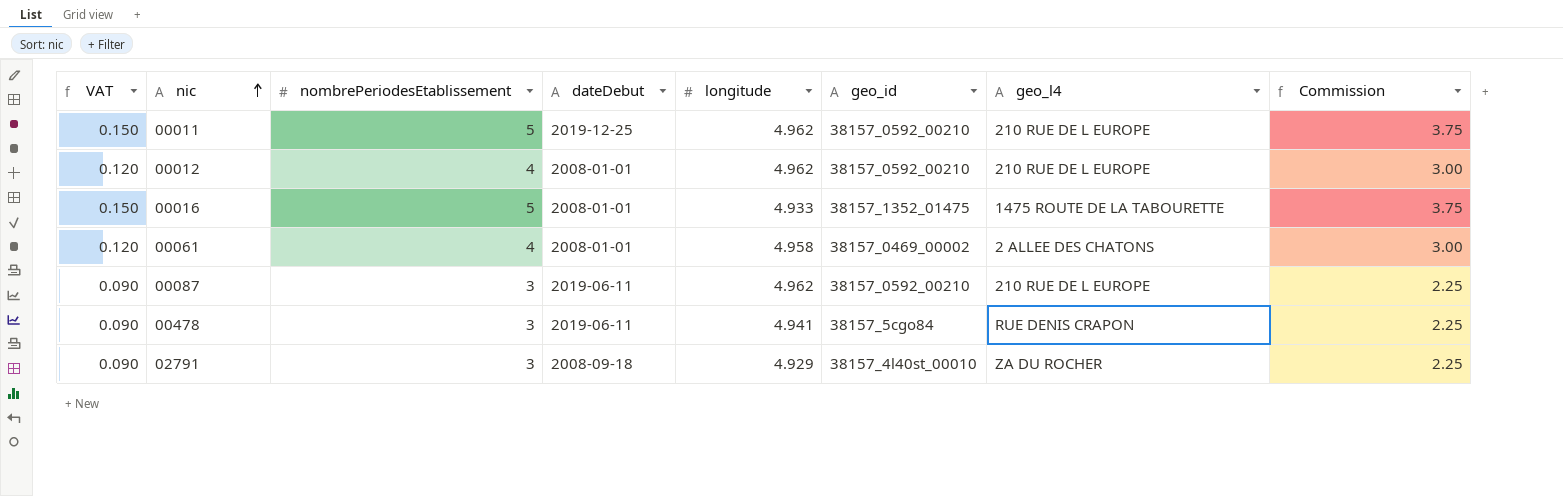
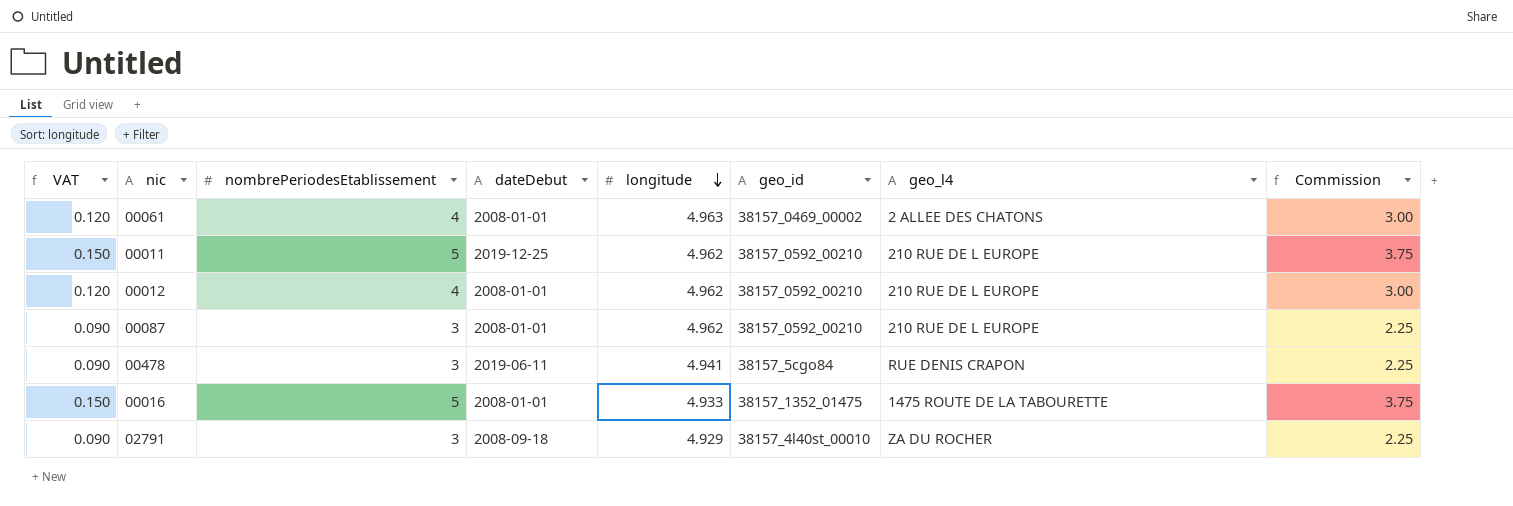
row order: nic ascending -> longitude descending
00061 | longitude: 4.958 -> 4.963
00087 | dateDebut: 2019-06-11 -> 2008-01-01

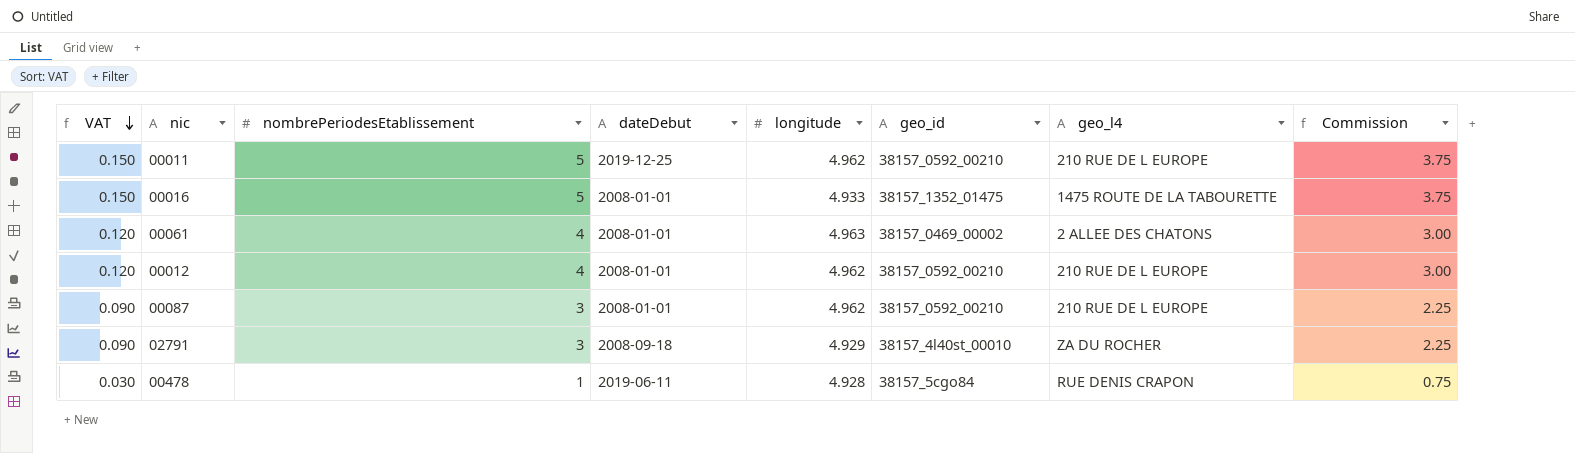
row order: longitude descending -> VAT descending
00478 | VAT: 0.090 -> 0.030
00478 | nombrePeriodesEtablissement: 3 -> 1
00478 | longitude: 4.941 -> 4.928
00478 | Commission: 2.25 -> 0.75

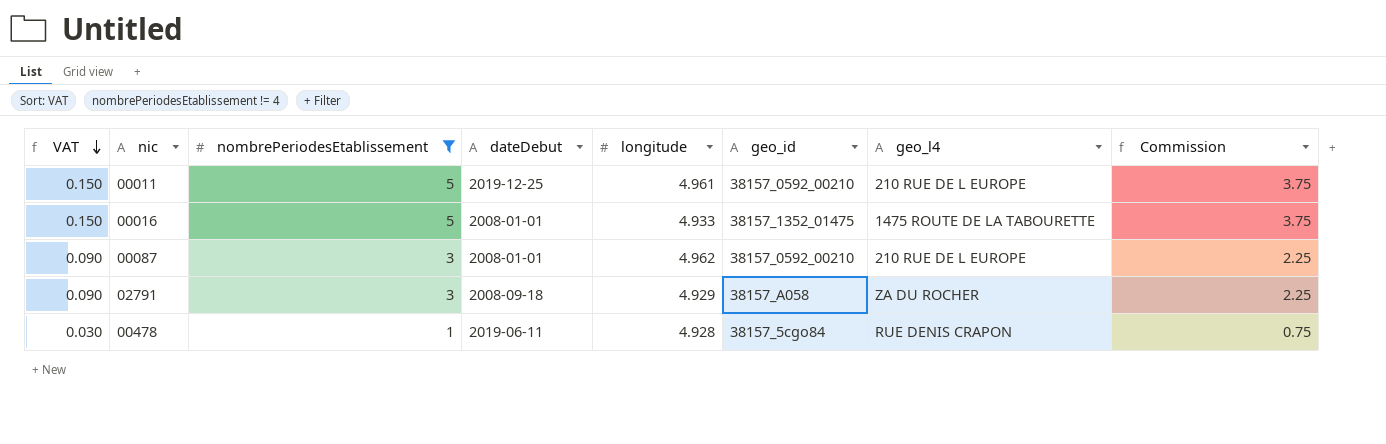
filter: none -> nombrePeriodesEtablissement != 4
00011 | longitude: 4.962 -> 4.961
02791 | geo_id: 38157_4l40st_00010 -> 38157_A058

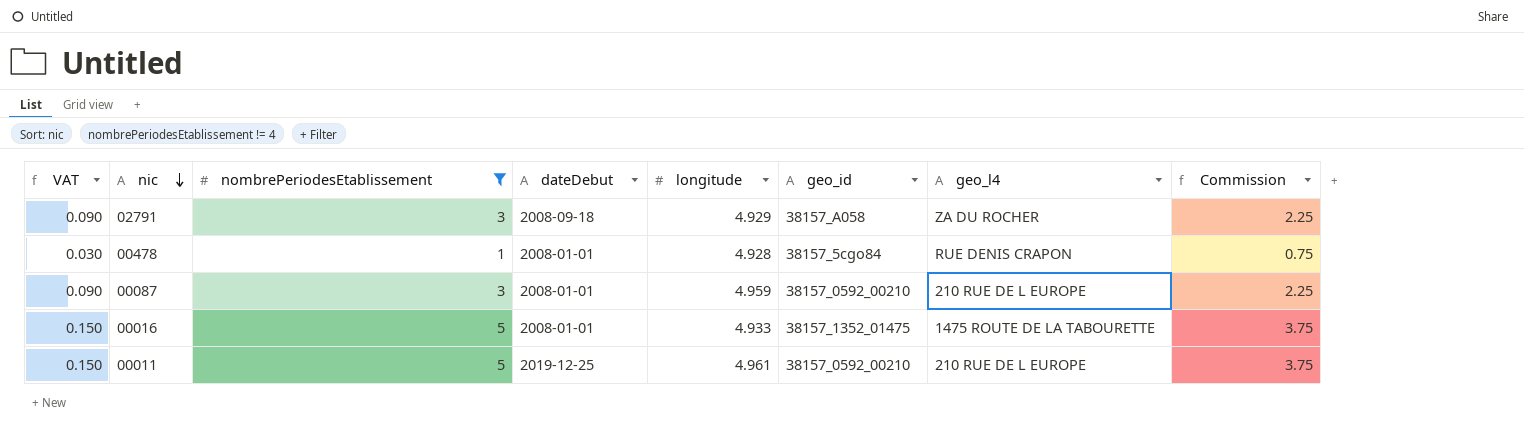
row order: VAT descending -> nic descending
00478 | dateDebut: 2019-06-11 -> 2008-01-01
00087 | longitude: 4.962 -> 4.959

